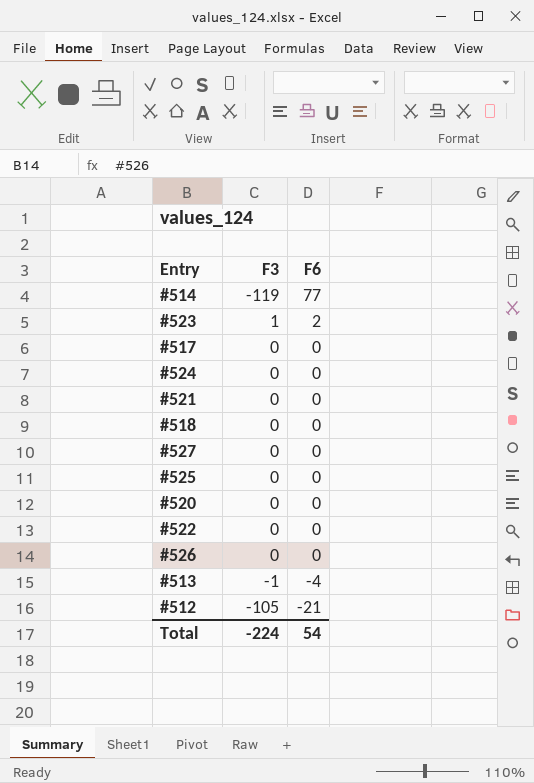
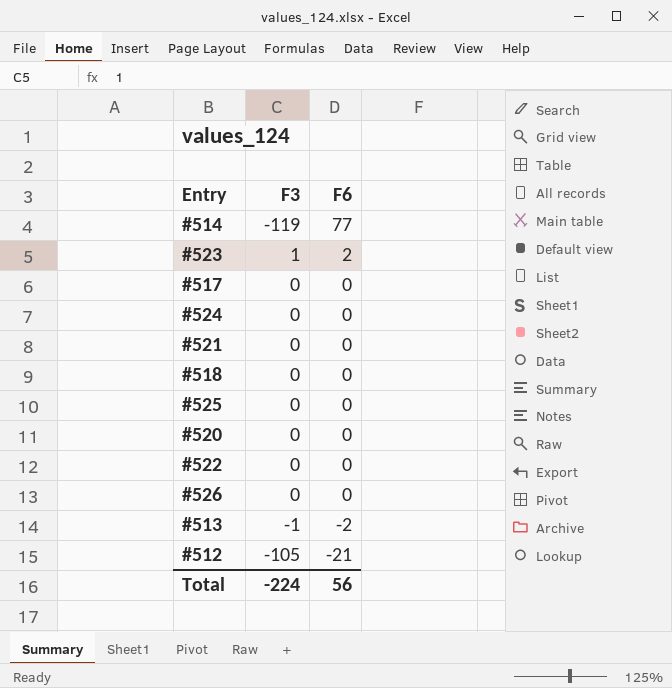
row #527: 0 | 0 -> none
#513 | F6: -4 -> -2
Total | F6: 54 -> 56

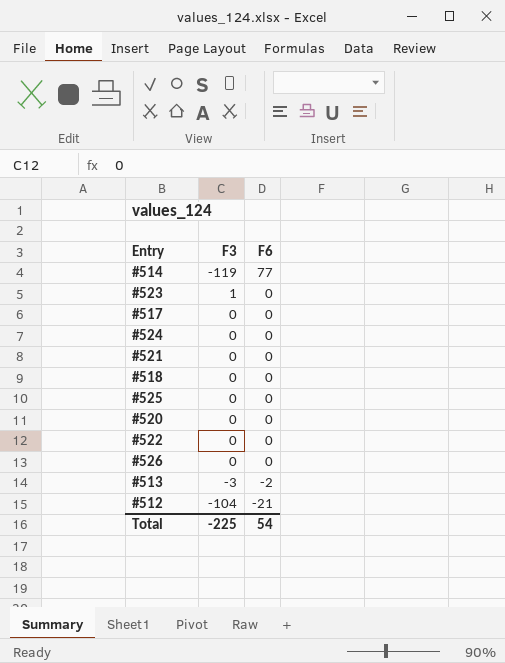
#523 | F6: 2 -> 0
#513 | F3: -1 -> -3
#512 | F3: -105 -> -104
Total | F3: -224 -> -225
Total | F6: 56 -> 54

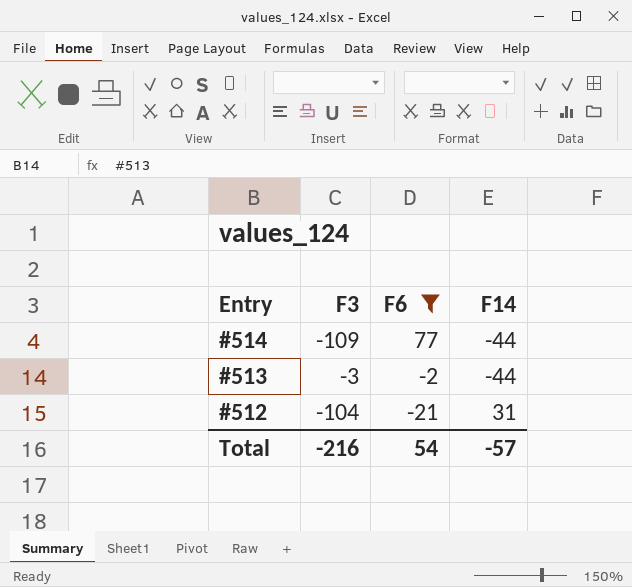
filter: none -> F6 != 0
column F14 | position: none -> 4
#514 | F3: -119 -> -109
Total | F3: -225 -> -216

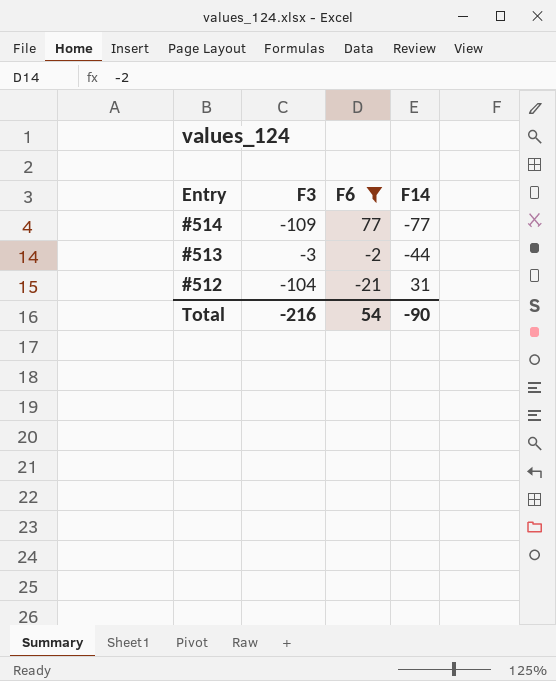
#514 | F14: -44 -> -77
Total | F14: -57 -> -90

